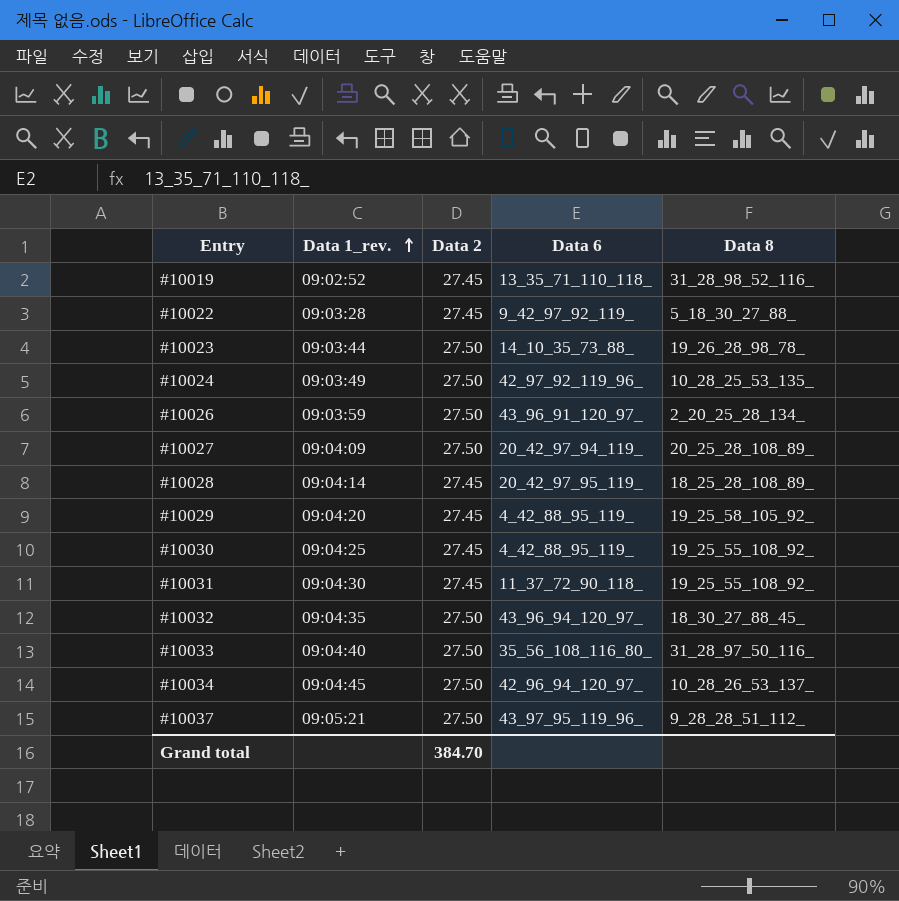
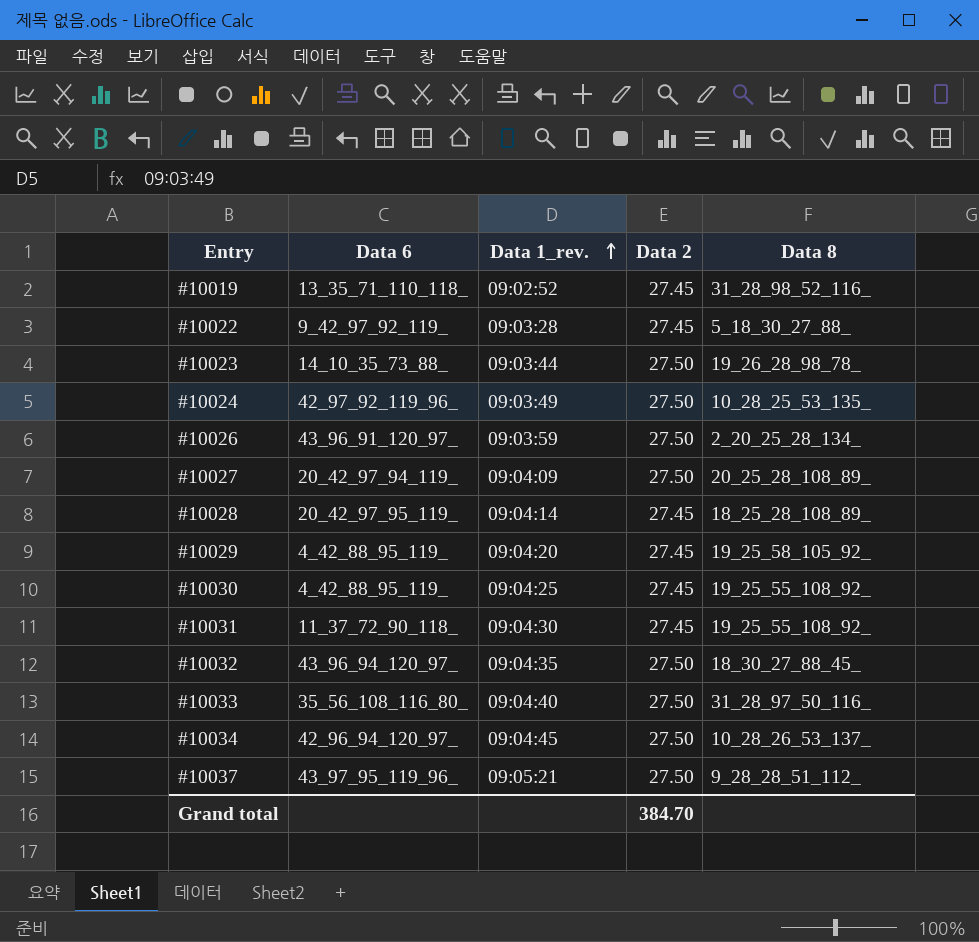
column Data 6 | position: 4 -> 2

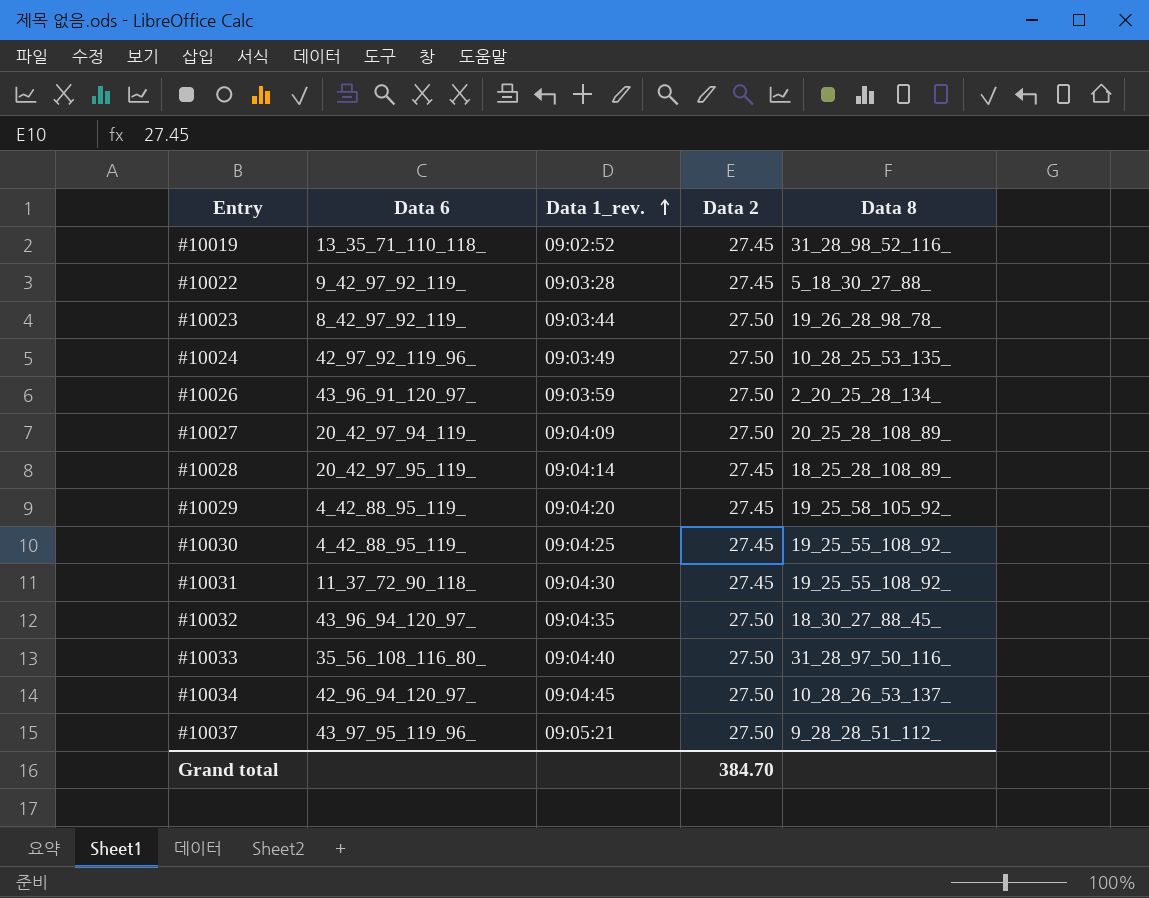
#10023 | Data 6: 14_10_35_73_88_ -> 8_42_97_92_119_

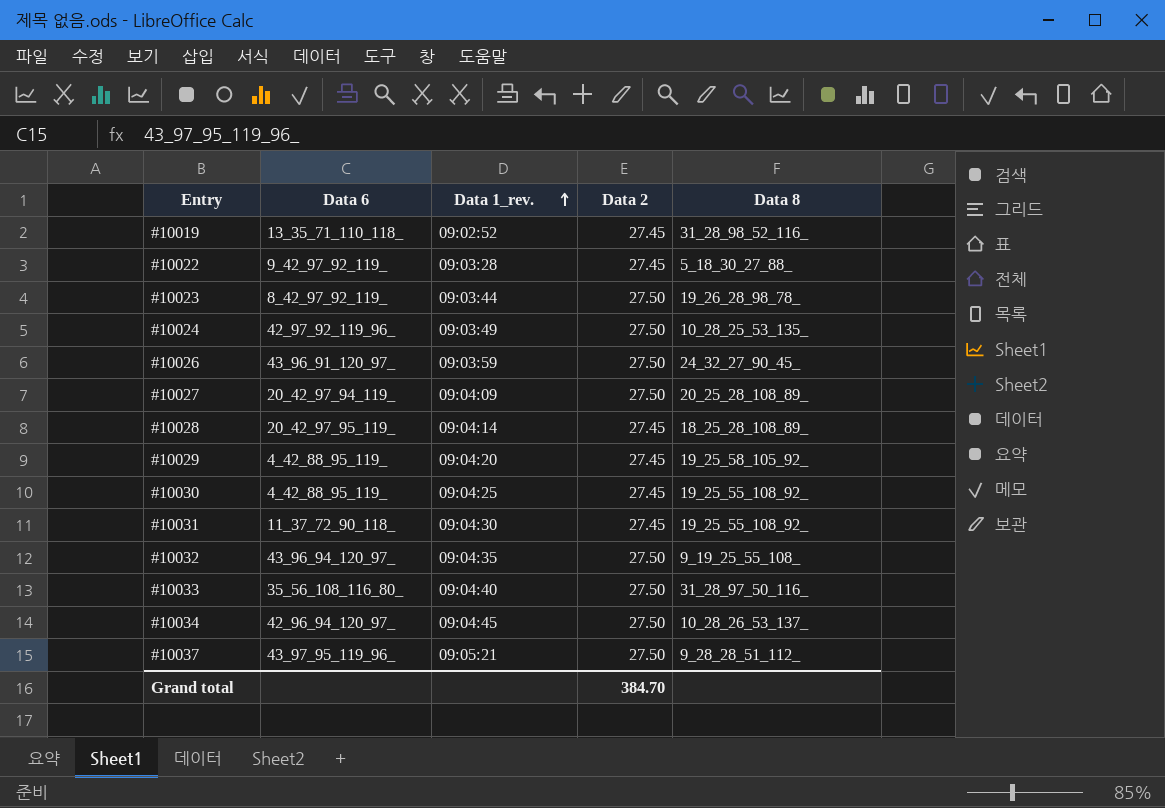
#10026 | Data 8: 2_20_25_28_134_ -> 24_32_27_90_45_
#10032 | Data 8: 18_30_27_88_45_ -> 9_19_25_55_108_

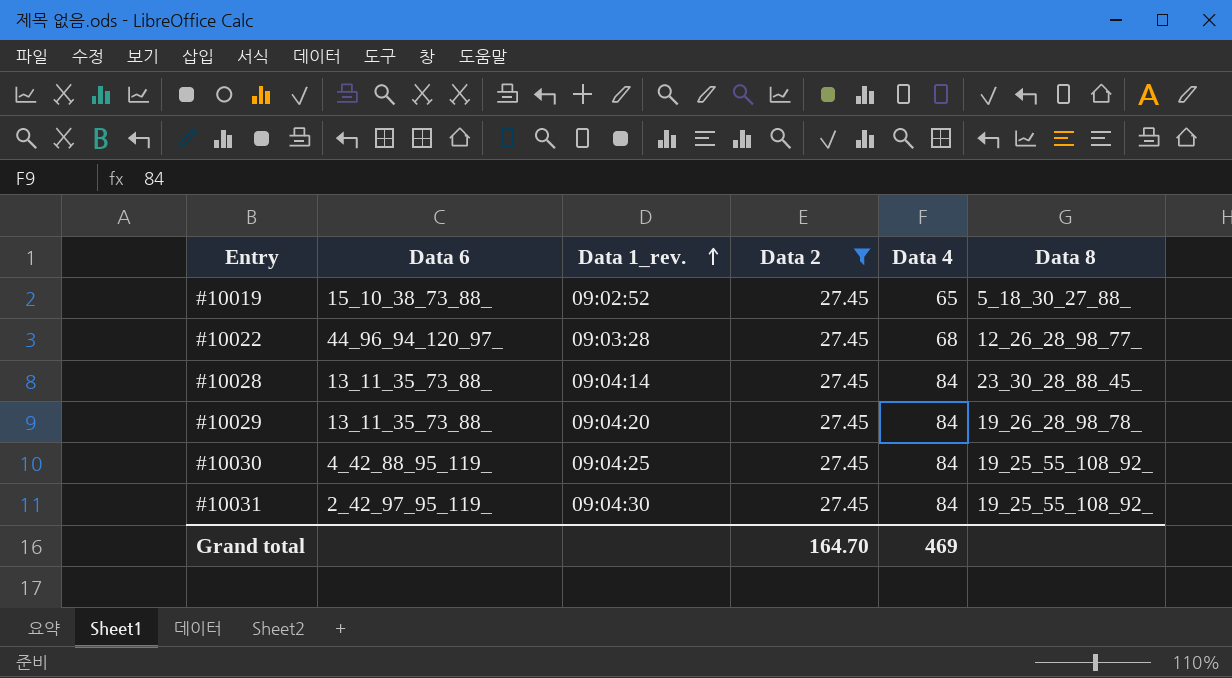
filter: none -> Data 2 = 27.45
column Data 4 | position: none -> 5
#10019 | Data 6: 13_35_71_110_118_ -> 15_10_38_73_88_
#10019 | Data 8: 31_28_98_52_116_ -> 5_18_30_27_88_
#10022 | Data 6: 9_42_97_92_119_ -> 44_96_94_120_97_
#10022 | Data 8: 5_18_30_27_88_ -> 12_26_28_98_77_
#10028 | Data 6: 20_42_97_95_119_ -> 13_11_35_73_88_
#10028 | Data 8: 18_25_28_108_89_ -> 23_30_28_88_45_
#10029 | Data 6: 4_42_88_95_119_ -> 13_11_35_73_88_
#10029 | Data 8: 19_25_58_105_92_ -> 19_26_28_98_78_
#10031 | Data 6: 11_37_72_90_118_ -> 2_42_97_95_119_
Grand total | Data 2: 384.70 -> 164.70

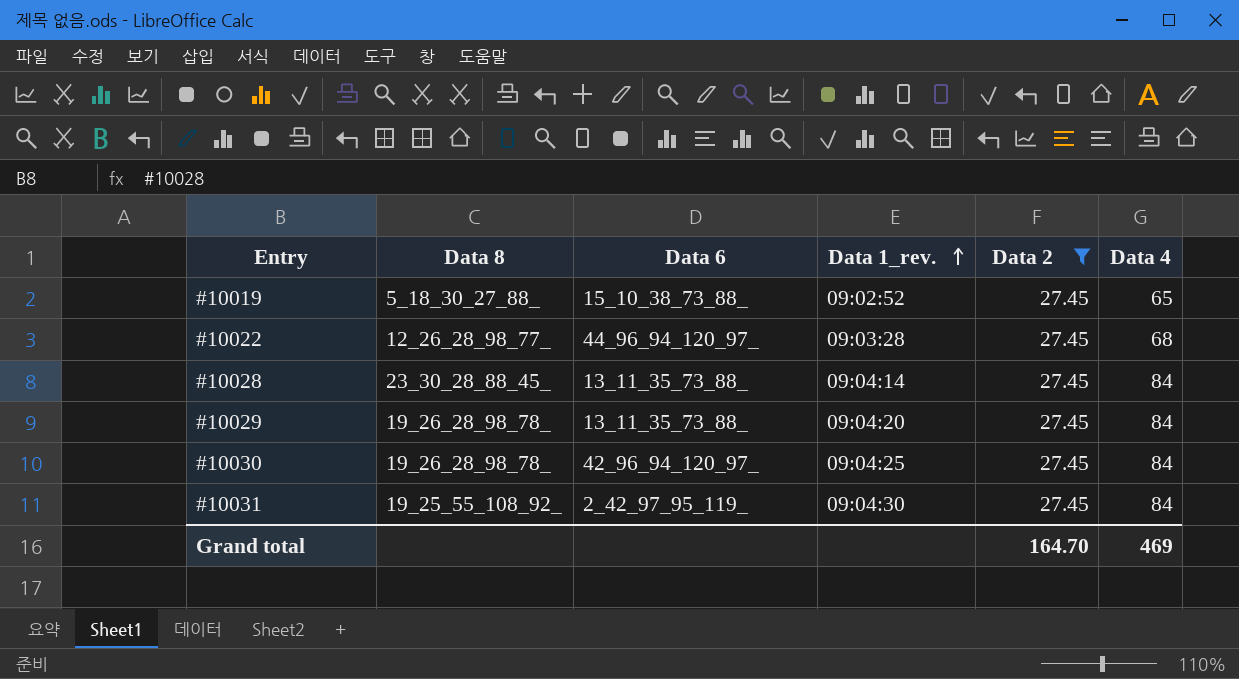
column Data 8 | position: 6 -> 2
#10030 | Data 8: 19_25_55_108_92_ -> 19_26_28_98_78_
#10030 | Data 6: 4_42_88_95_119_ -> 42_96_94_120_97_

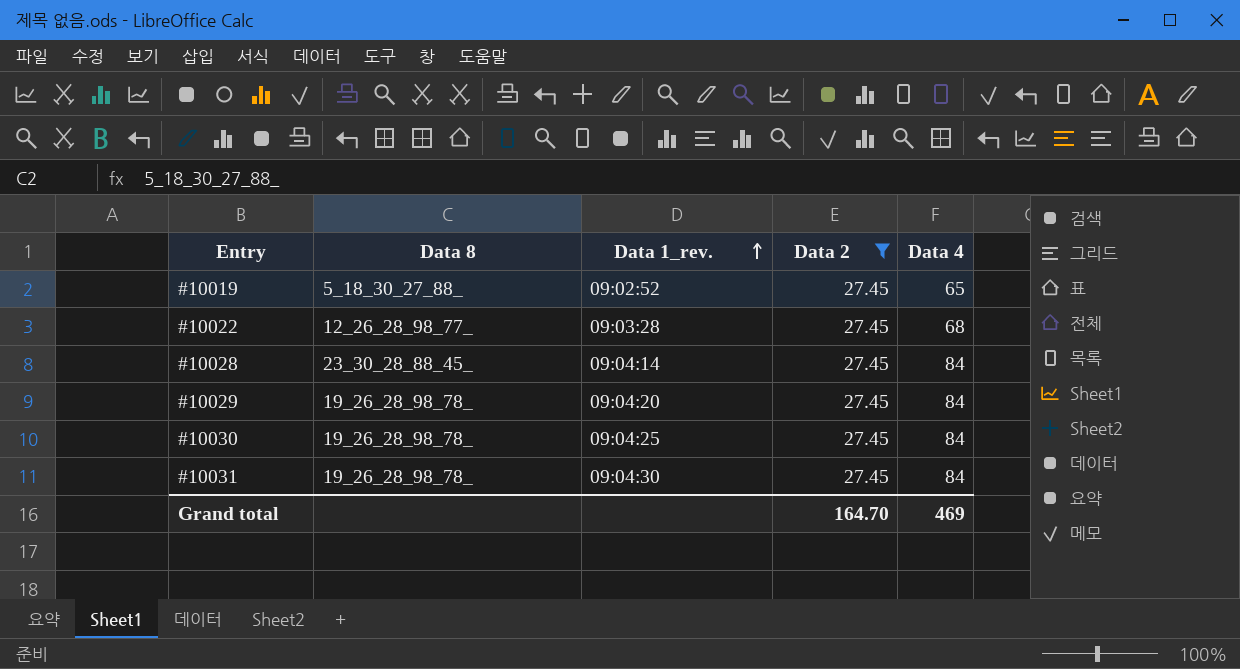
column Data 6 | position: 3 -> none
#10031 | Data 8: 19_25_55_108_92_ -> 19_26_28_98_78_

